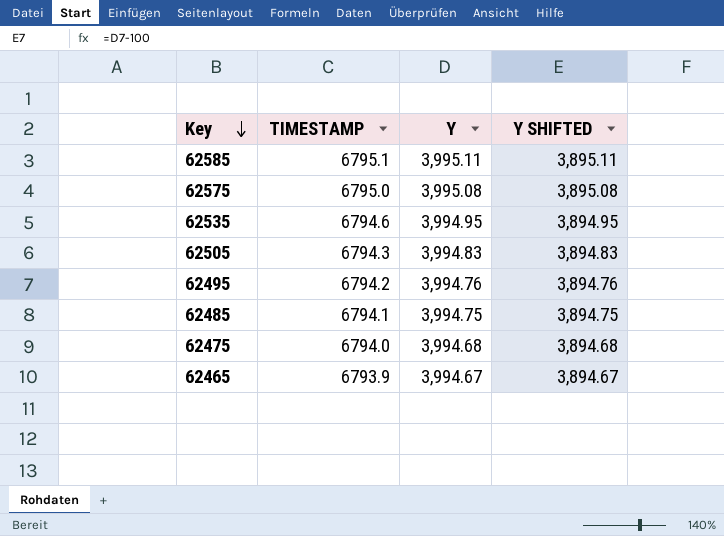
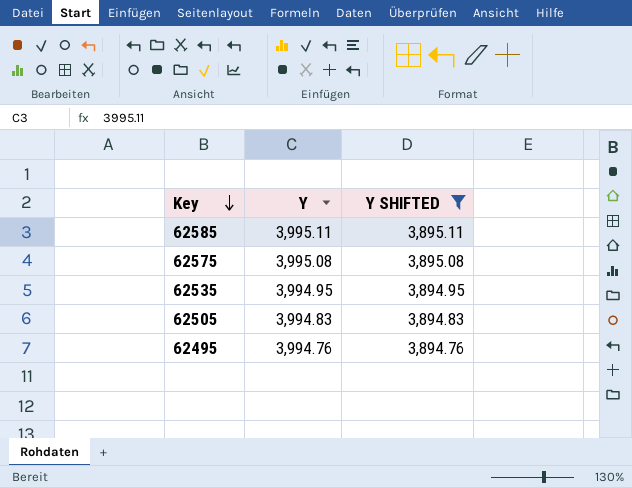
filter: none -> Y SHIFTED >= 3,894.76
column TIMESTAMP | position: 2 -> none

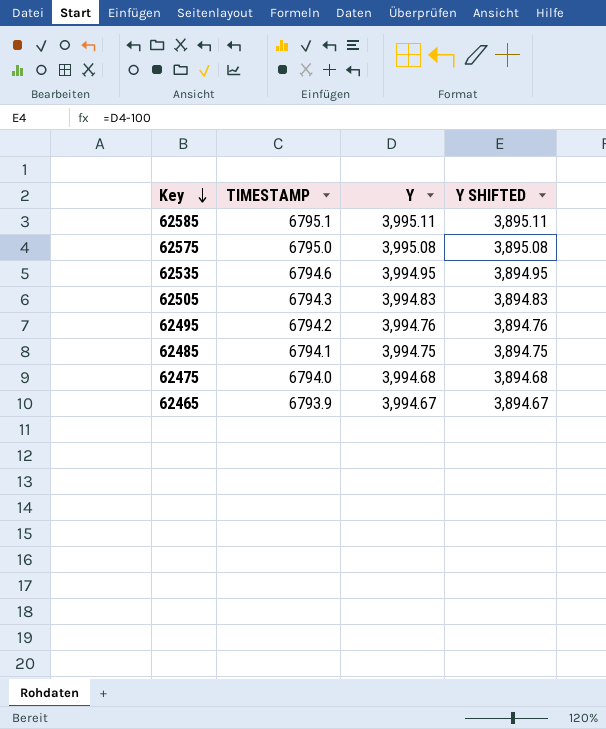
filter: Y SHIFTED >= 3,894.76 -> none
column TIMESTAMP | position: none -> 2

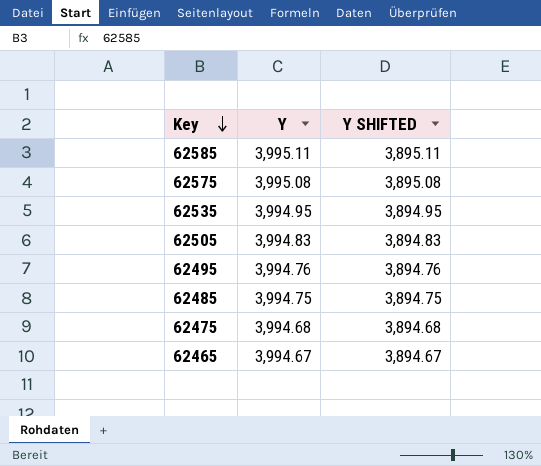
column TIMESTAMP | position: 2 -> none

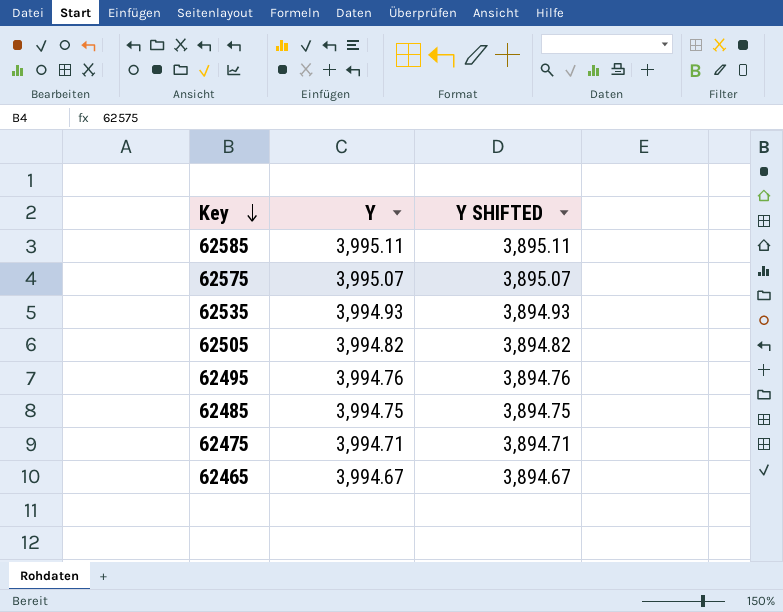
62575 | Y: 3,995.08 -> 3,995.07
62575 | Y SHIFTED: 3,895.08 -> 3,895.07
62535 | Y: 3,994.95 -> 3,994.93
62535 | Y SHIFTED: 3,894.95 -> 3,894.93
62505 | Y: 3,994.83 -> 3,994.82
62505 | Y SHIFTED: 3,894.83 -> 3,894.82
62475 | Y: 3,994.68 -> 3,994.71
62475 | Y SHIFTED: 3,894.68 -> 3,894.71

